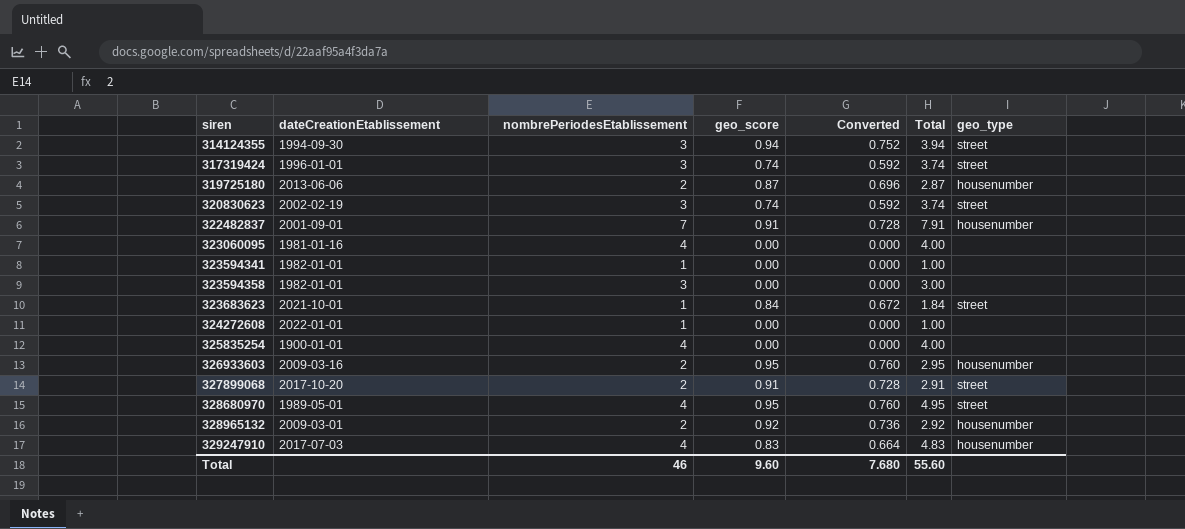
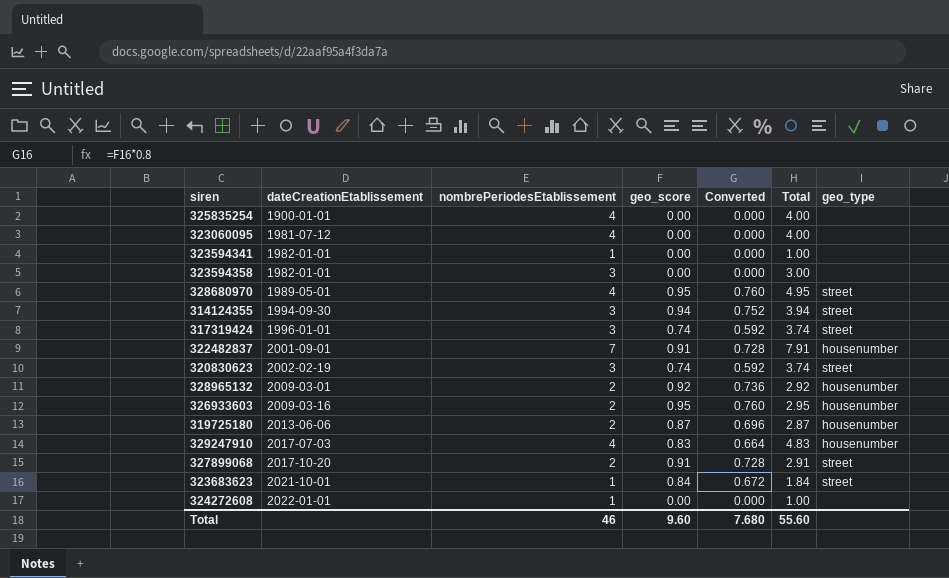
row order: siren ascending -> dateCreationEtablissement ascending
323060095 | dateCreationEtablissement: 1981-01-16 -> 1981-07-12

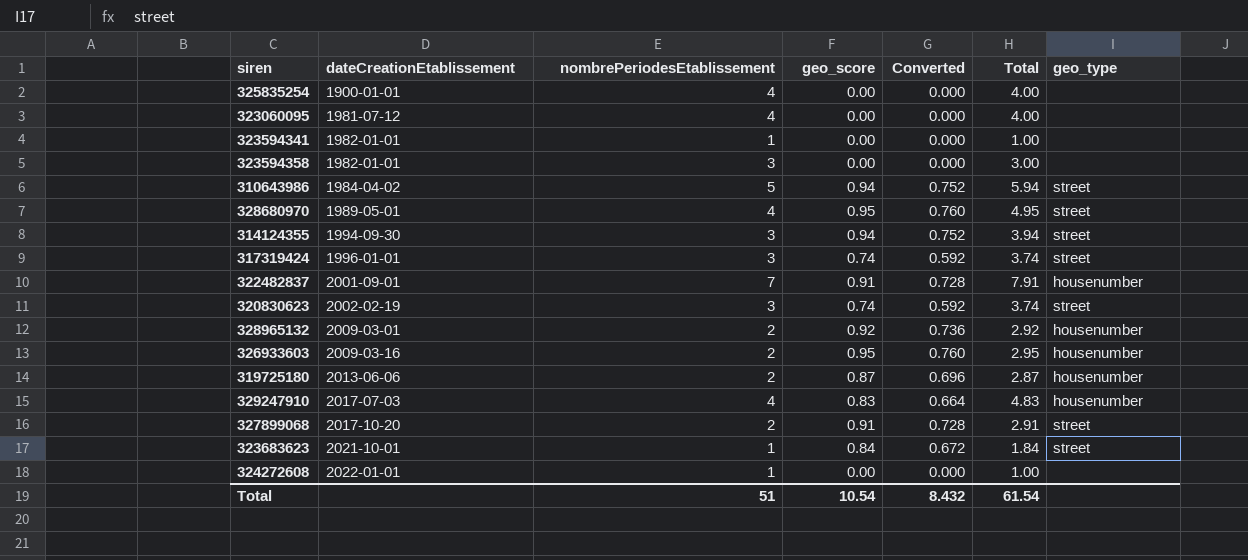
row 310643986: none -> 1984-04-02 | 5 | 0.94 | 0.752 | 5.94 | street
Total | nombrePeriodesEtablissement: 46 -> 51
Total | geo_score: 9.60 -> 10.54
Total | Converted: 7.680 -> 8.432
Total | Total: 55.60 -> 61.54

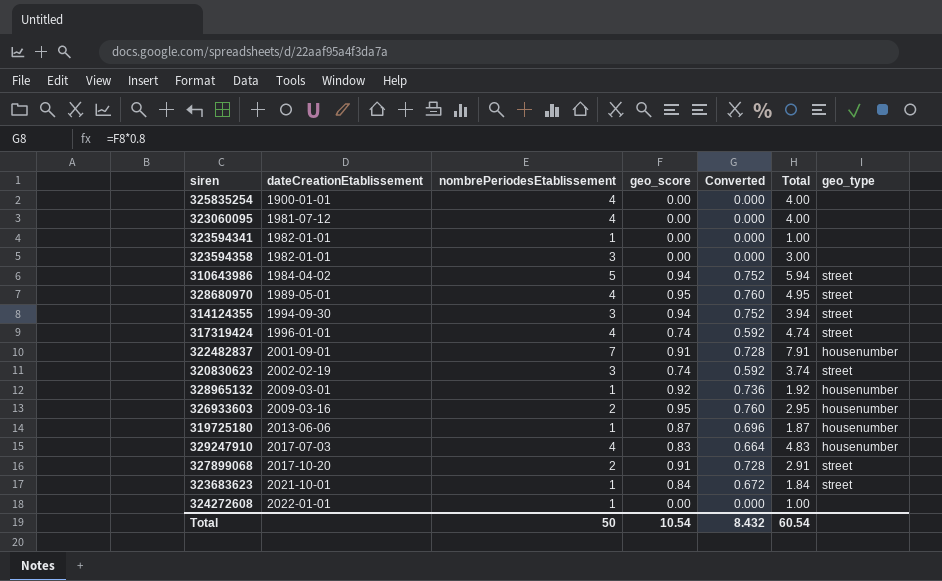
317319424 | nombrePeriodesEtablissement: 3 -> 4
317319424 | Total: 3.74 -> 4.74
328965132 | nombrePeriodesEtablissement: 2 -> 1
328965132 | Total: 2.92 -> 1.92
319725180 | nombrePeriodesEtablissement: 2 -> 1
319725180 | Total: 2.87 -> 1.87
Total | nombrePeriodesEtablissement: 51 -> 50
Total | Total: 61.54 -> 60.54

